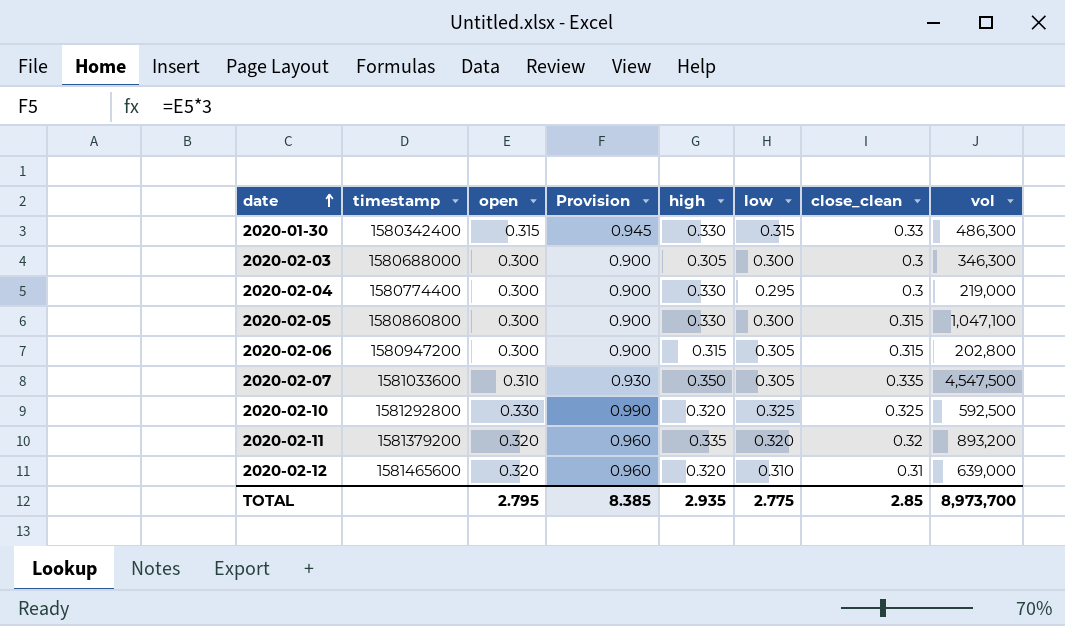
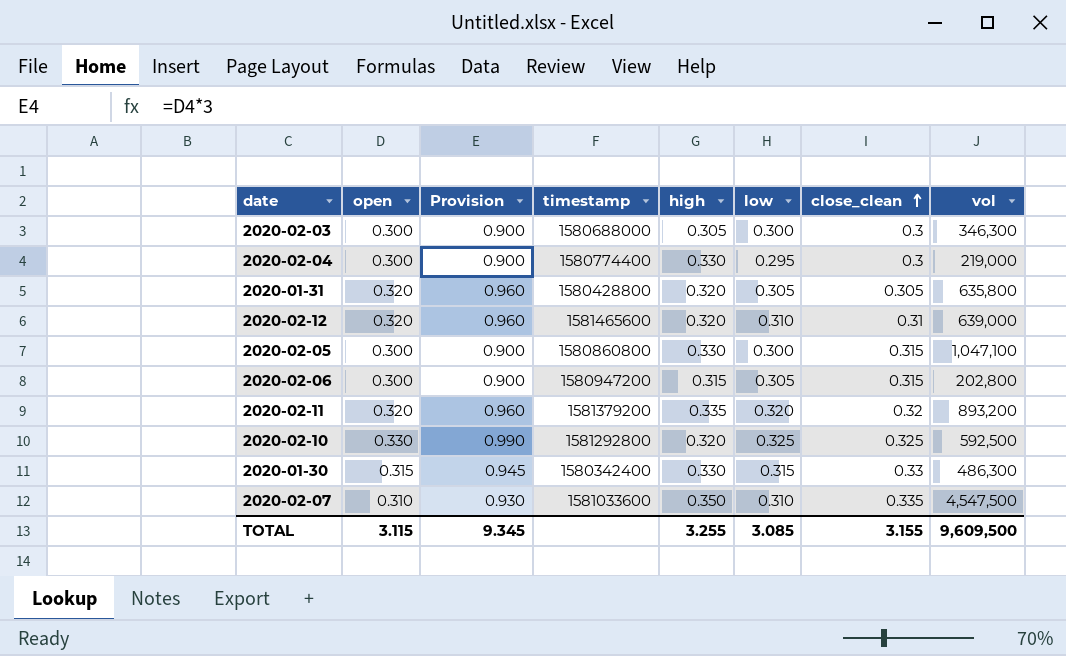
row order: date ascending -> close_clean ascending
column timestamp | position: 2 -> 4
row 2020-01-31: none -> 0.320 | 0.960 | 1580428800 | 0.320 | 0.305 | 0.305 | 635,800
2020-02-07 | low: 0.305 -> 0.310
TOTAL | open: 2.795 -> 3.115
TOTAL | Provision: 8.385 -> 9.345
TOTAL | high: 2.935 -> 3.255
TOTAL | low: 2.775 -> 3.085
TOTAL | close_clean: 2.85 -> 3.155
TOTAL | vol: 8,973,700 -> 9,609,500

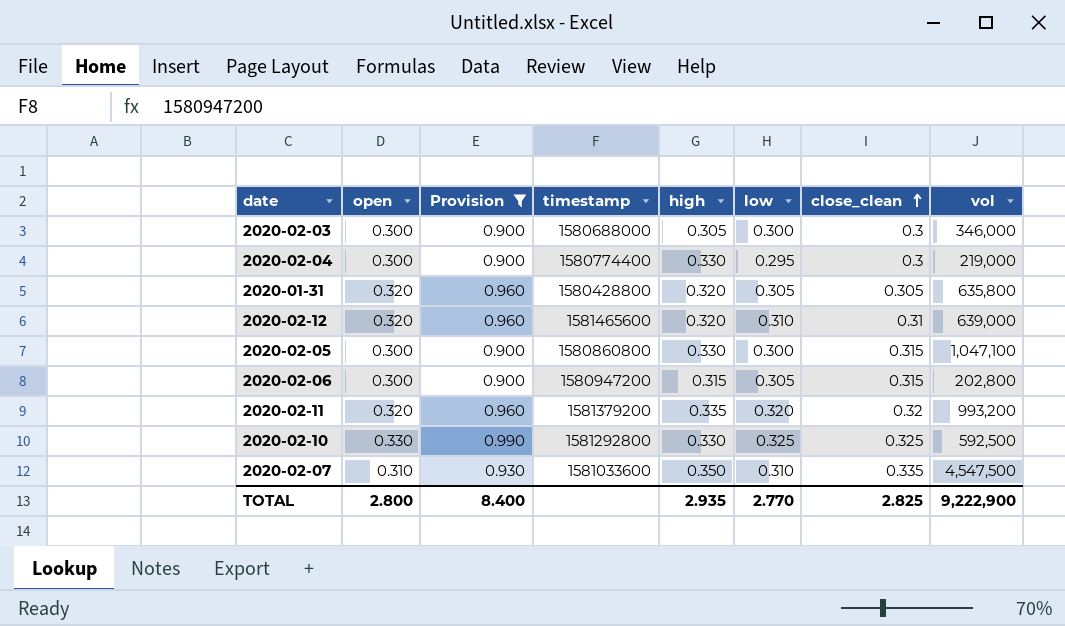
filter: none -> Provision != 0.945
2020-02-03 | vol: 346,300 -> 346,000
2020-02-11 | vol: 893,200 -> 993,200
2020-02-10 | high: 0.320 -> 0.330
TOTAL | open: 3.115 -> 2.800
TOTAL | Provision: 9.345 -> 8.400
TOTAL | high: 3.255 -> 2.935
TOTAL | low: 3.085 -> 2.770
TOTAL | close_clean: 3.155 -> 2.825
TOTAL | vol: 9,609,500 -> 9,222,900

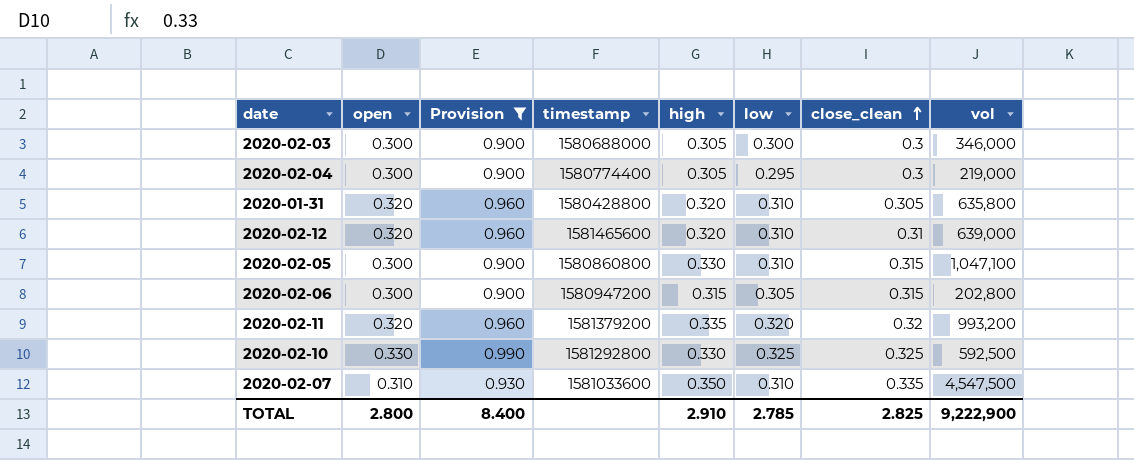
2020-02-04 | high: 0.330 -> 0.305
2020-01-31 | low: 0.305 -> 0.310
2020-02-05 | low: 0.300 -> 0.310
TOTAL | high: 2.935 -> 2.910
TOTAL | low: 2.770 -> 2.785

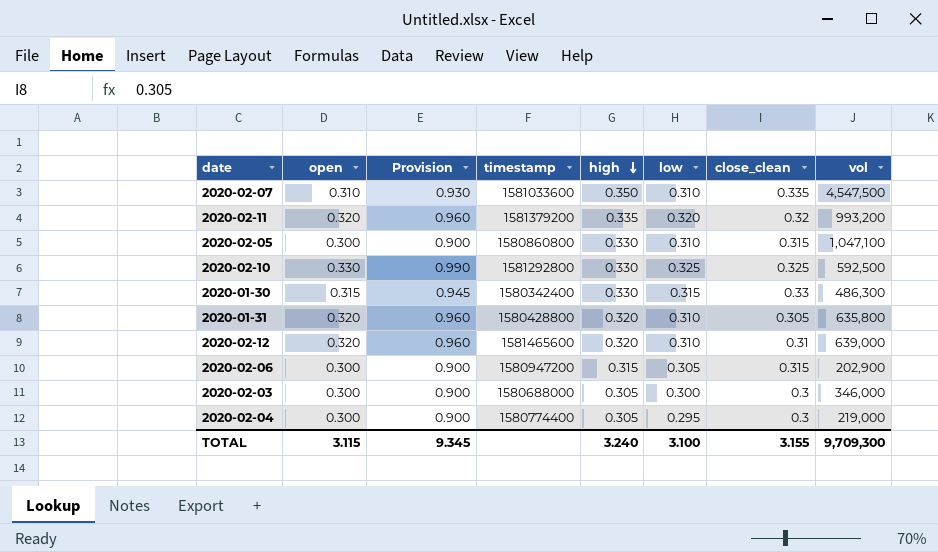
filter: Provision != 0.945 -> none
row order: close_clean ascending -> high descending
2020-02-06 | vol: 202,800 -> 202,900
TOTAL | open: 2.800 -> 3.115
TOTAL | Provision: 8.400 -> 9.345
TOTAL | high: 2.910 -> 3.240
TOTAL | low: 2.785 -> 3.100
TOTAL | close_clean: 2.825 -> 3.155
TOTAL | vol: 9,222,900 -> 9,709,300

